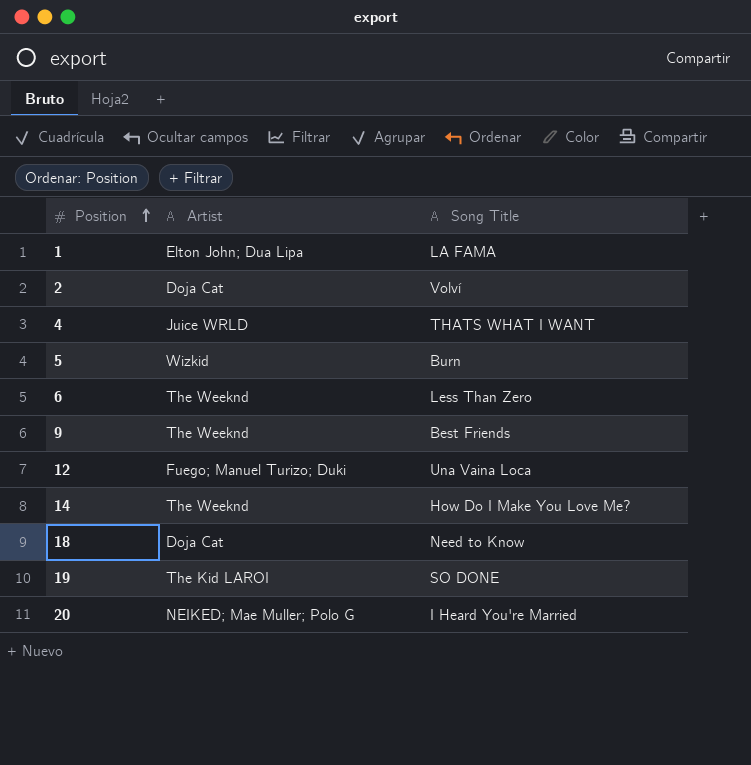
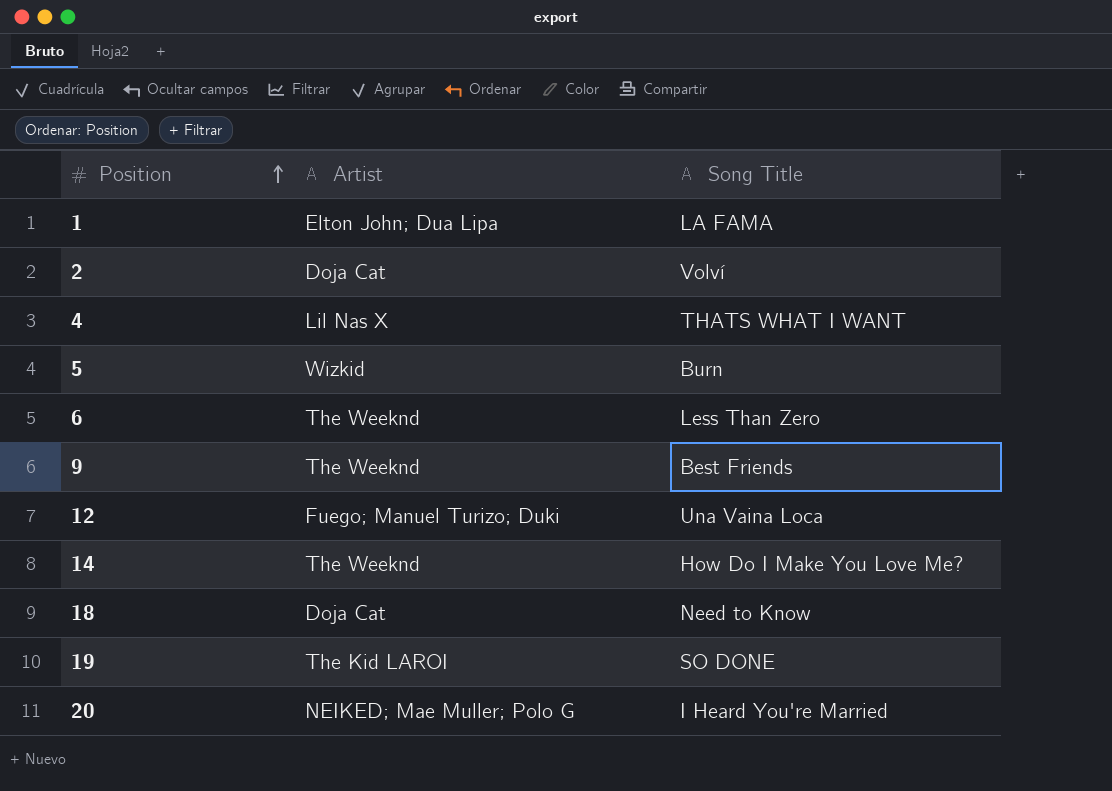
4 | Artist: Juice WRLD -> Lil Nas X

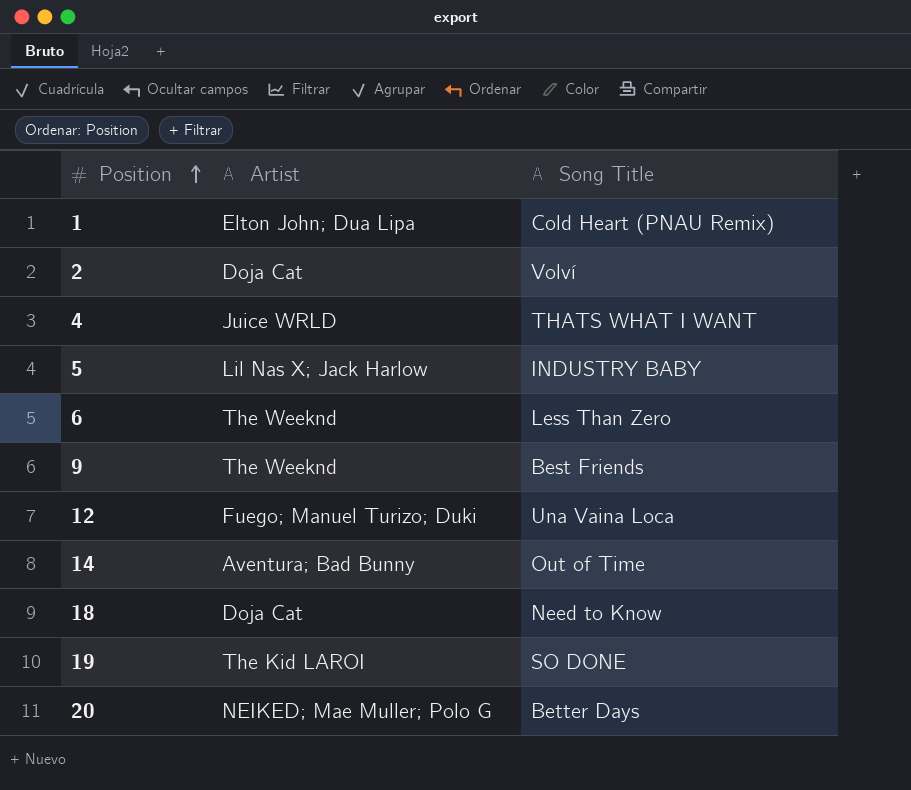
1 | Song Title: LA FAMA -> Cold Heart (PNAU Remix)
4 | Artist: Lil Nas X -> Juice WRLD
5 | Artist: Wizkid -> Lil Nas X; Jack Harlow
5 | Song Title: Burn -> INDUSTRY BABY
14 | Artist: The Weeknd -> Aventura; Bad Bunny
14 | Song Title: How Do I Make You Love Me? -> Out of Time
20 | Song Title: I Heard You're Married -> Better Days

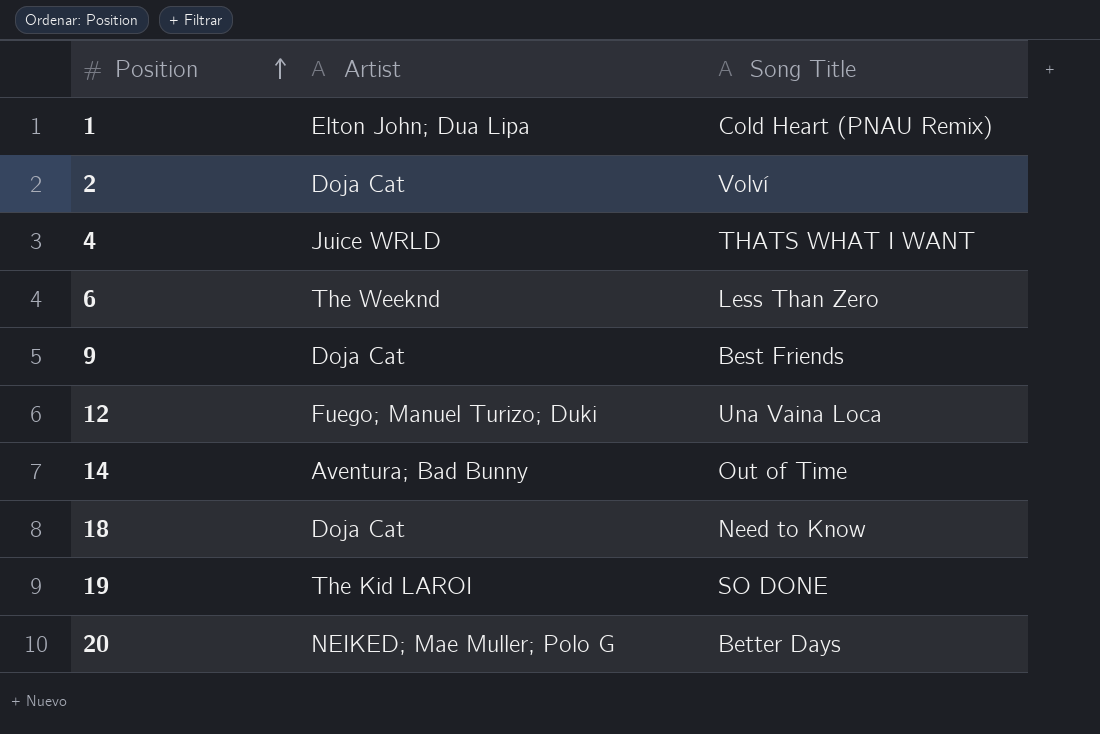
row 5: Lil Nas X; Jack Harlow | INDUSTRY BABY -> none
9 | Artist: The Weeknd -> Doja Cat

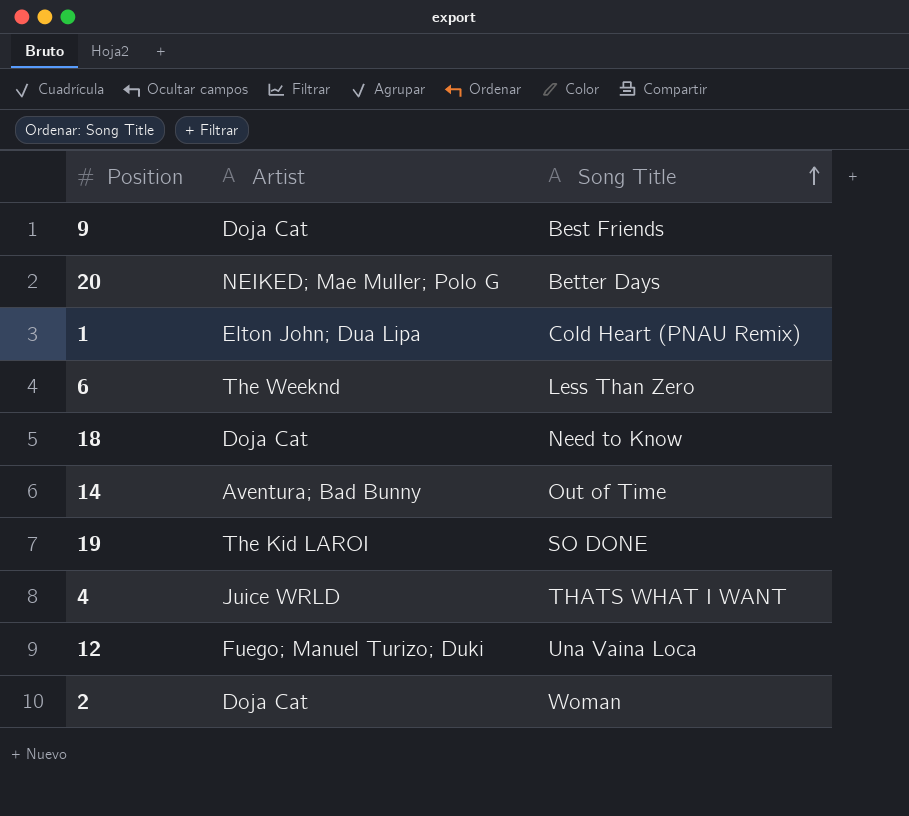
row order: Position ascending -> Song Title ascending
2 | Song Title: Volví -> Woman

